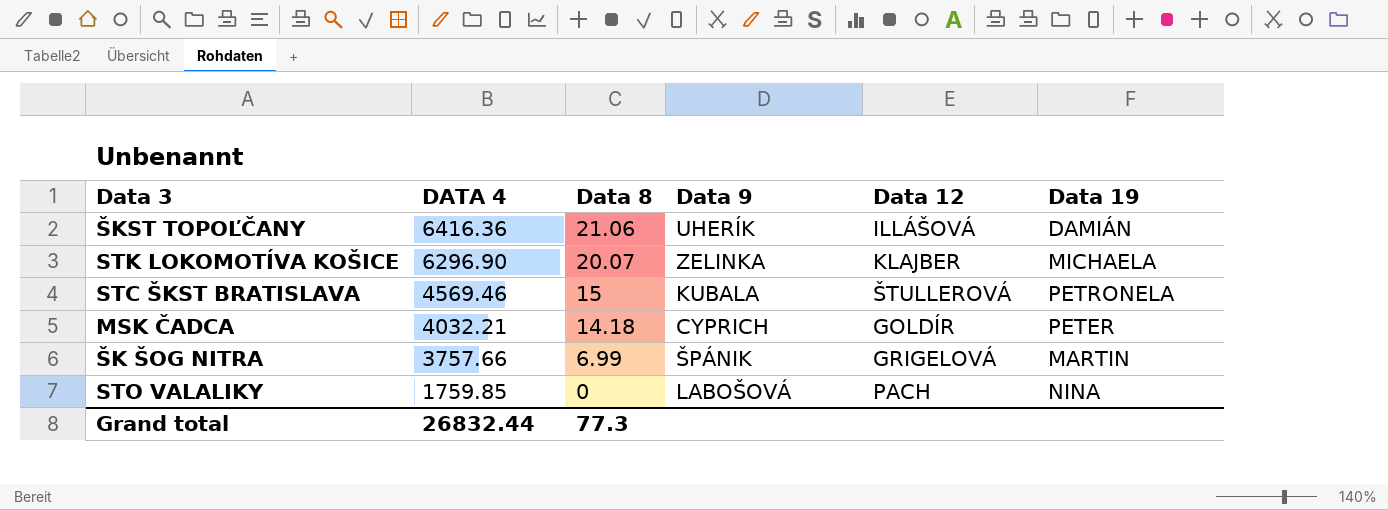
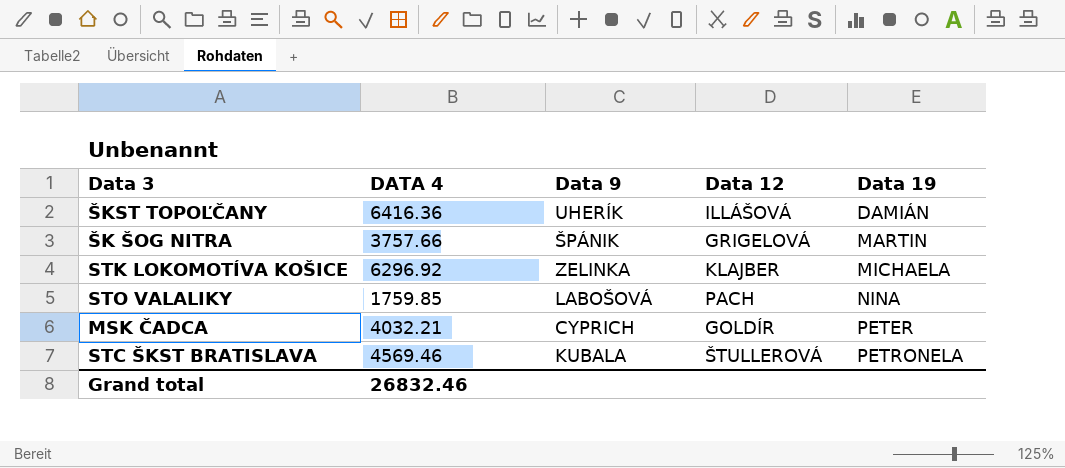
row order: DATA 4 descending -> Data 19 ascending
column Data 8 | position: 3 -> none
STK LOKOMOTÍVA KOŠICE | DATA 4: 6296.90 -> 6296.92
Grand total | DATA 4: 26832.44 -> 26832.46

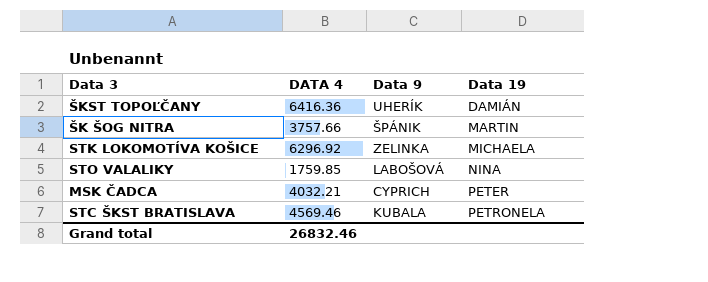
column Data 12 | position: 4 -> none

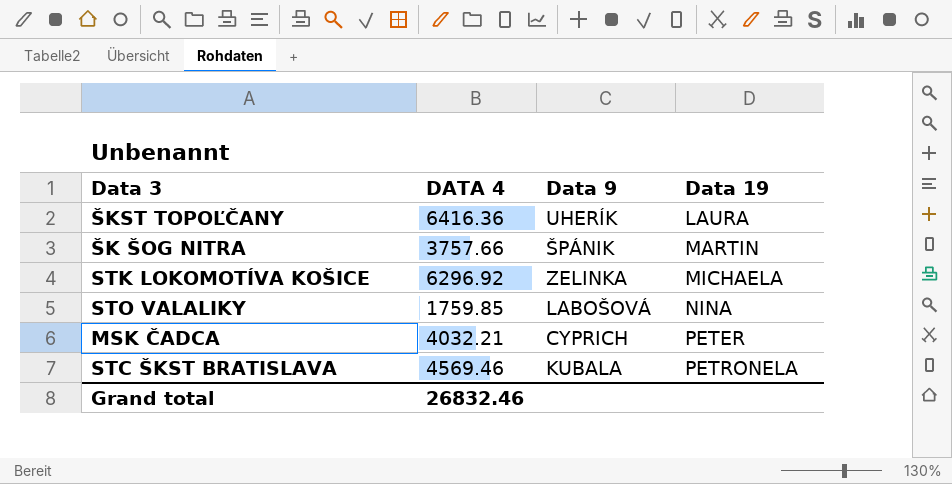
ŠKST TOPOĽČANY | Data 19: DAMIÁN -> LAURA

